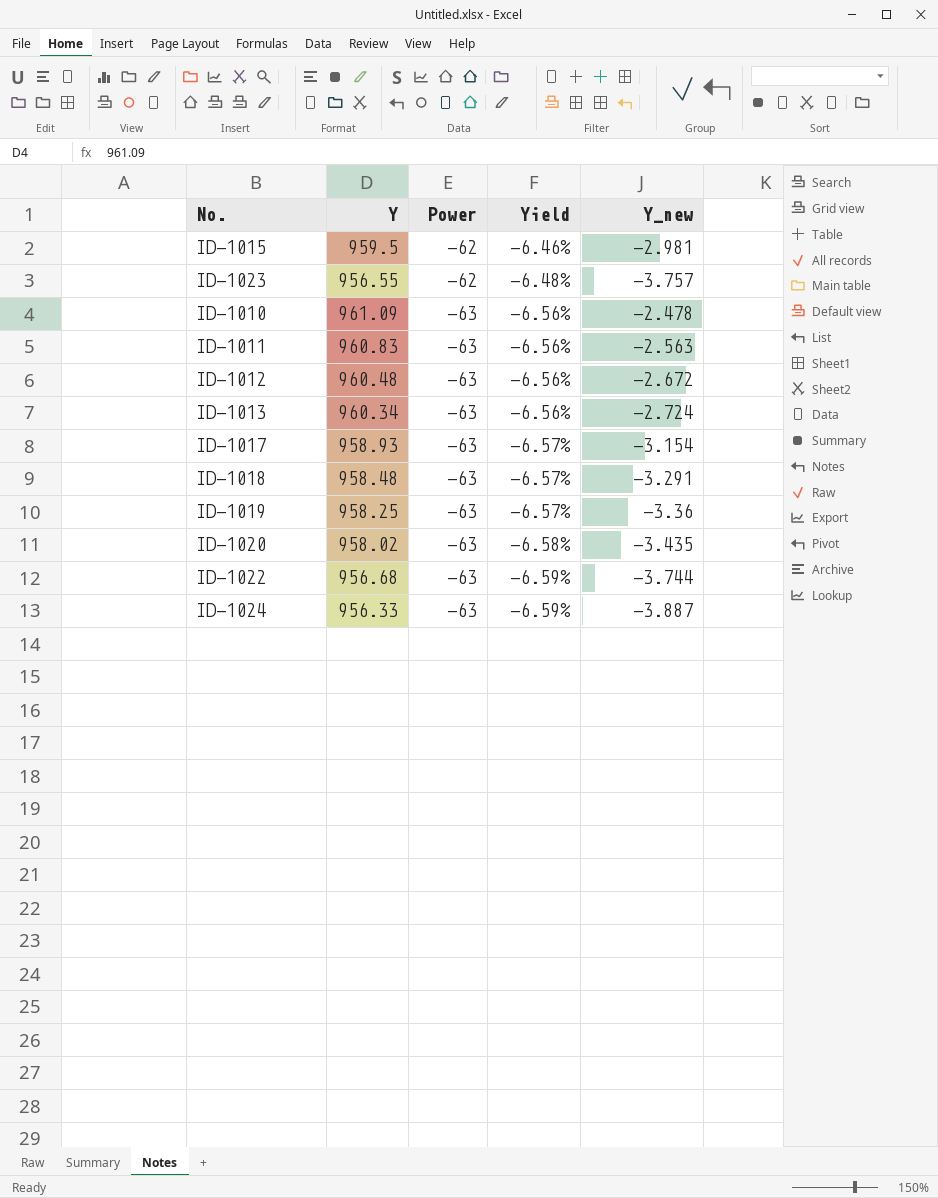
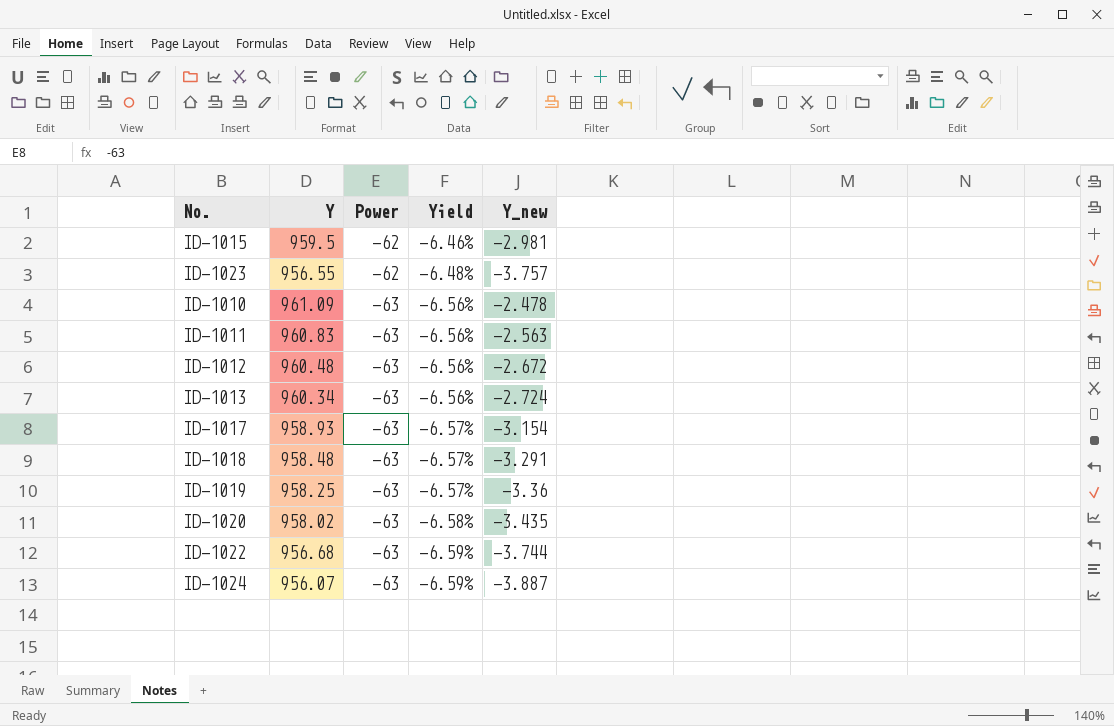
ID-1024 | Y: 956.33 -> 956.07

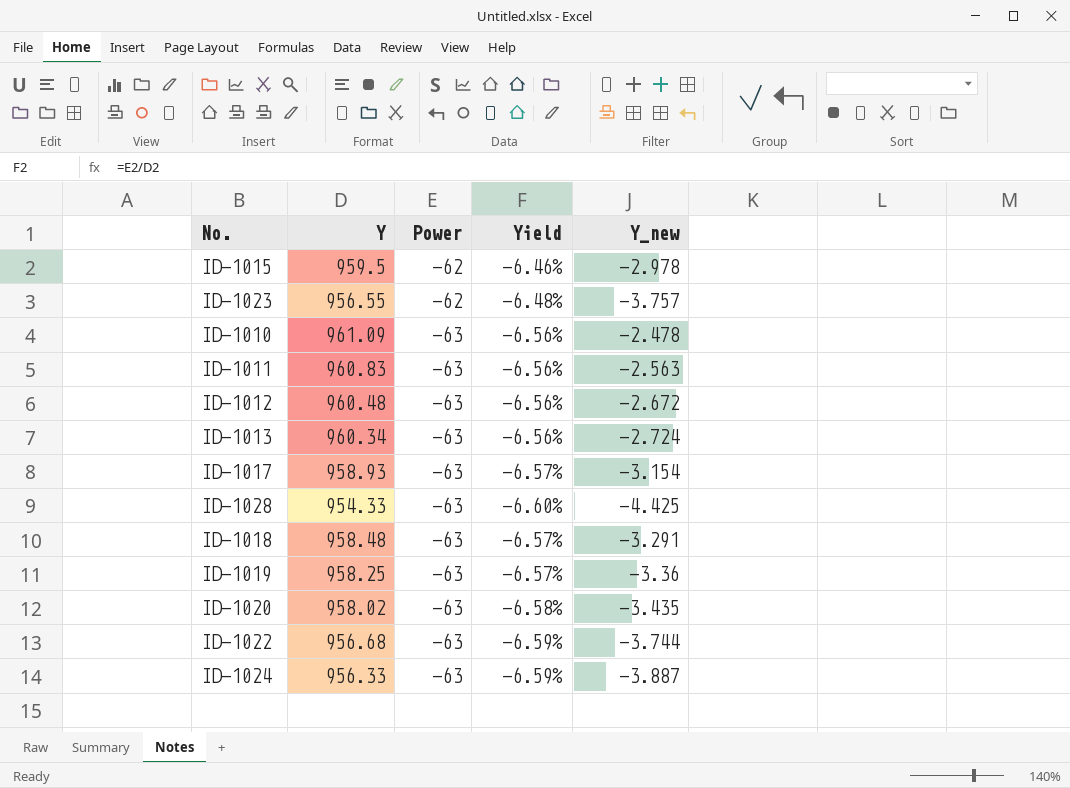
ID-1015 | Y_new: -2.981 -> -2.978
row ID-1028: none -> 954.33 | -63 | -6.60% | -4.425
ID-1024 | Y: 956.07 -> 956.33

